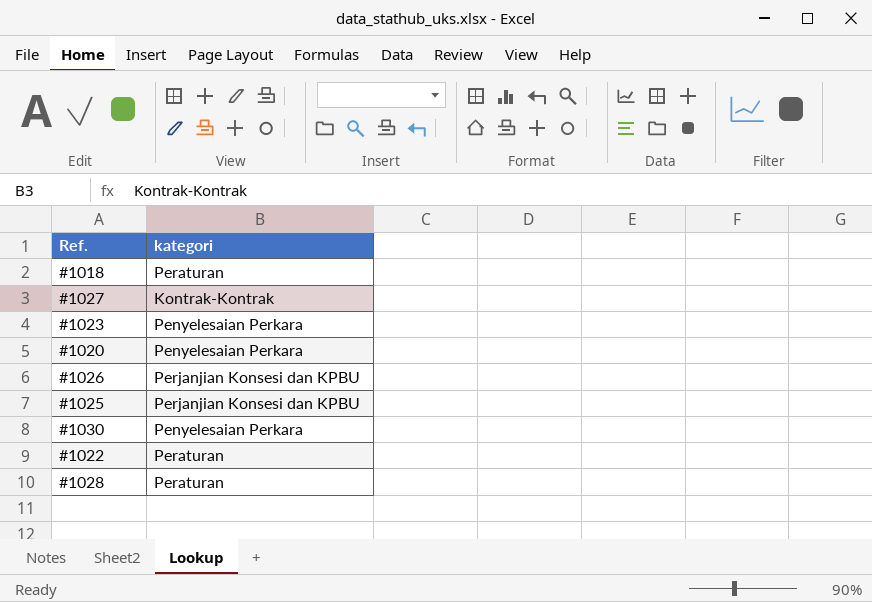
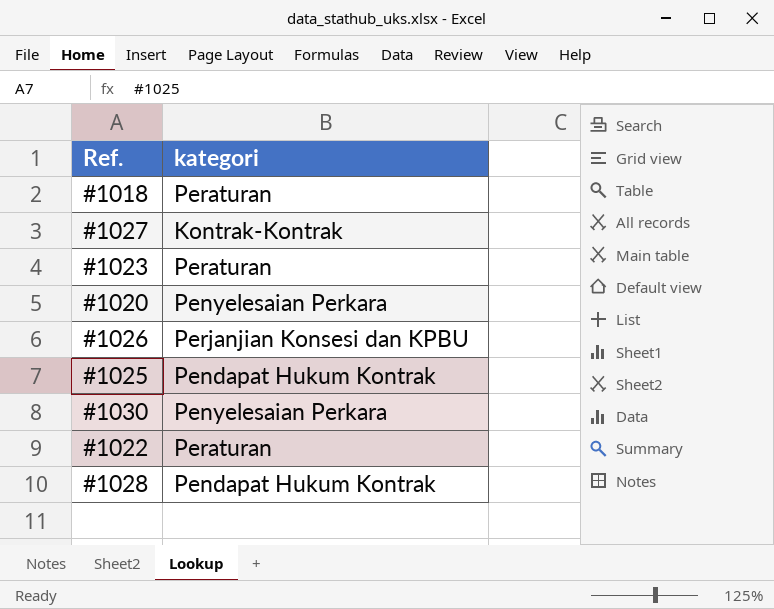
#1023 | kategori: Penyelesaian Perkara -> Peraturan
#1025 | kategori: Perjanjian Konsesi dan KPBU -> Pendapat Hukum Kontrak
#1028 | kategori: Peraturan -> Pendapat Hukum Kontrak

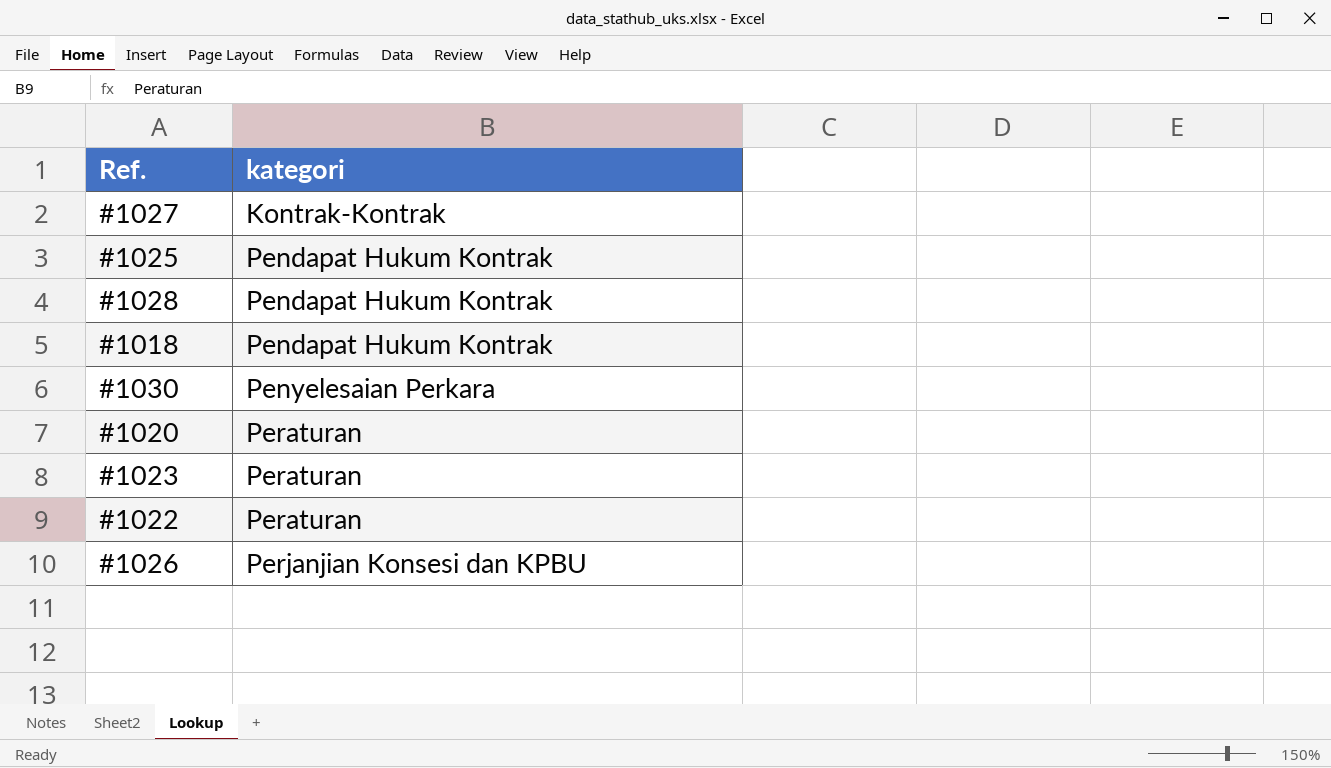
row order: none -> kategori ascending
#1018 | kategori: Peraturan -> Pendapat Hukum Kontrak
#1020 | kategori: Penyelesaian Perkara -> Peraturan

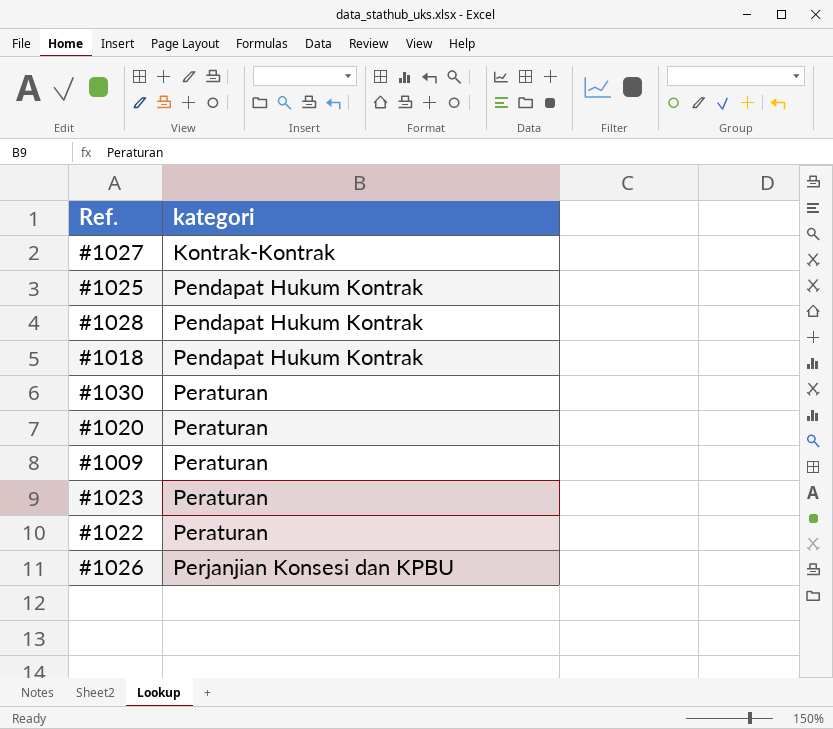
#1030 | kategori: Penyelesaian Perkara -> Peraturan
row #1009: none -> Peraturan

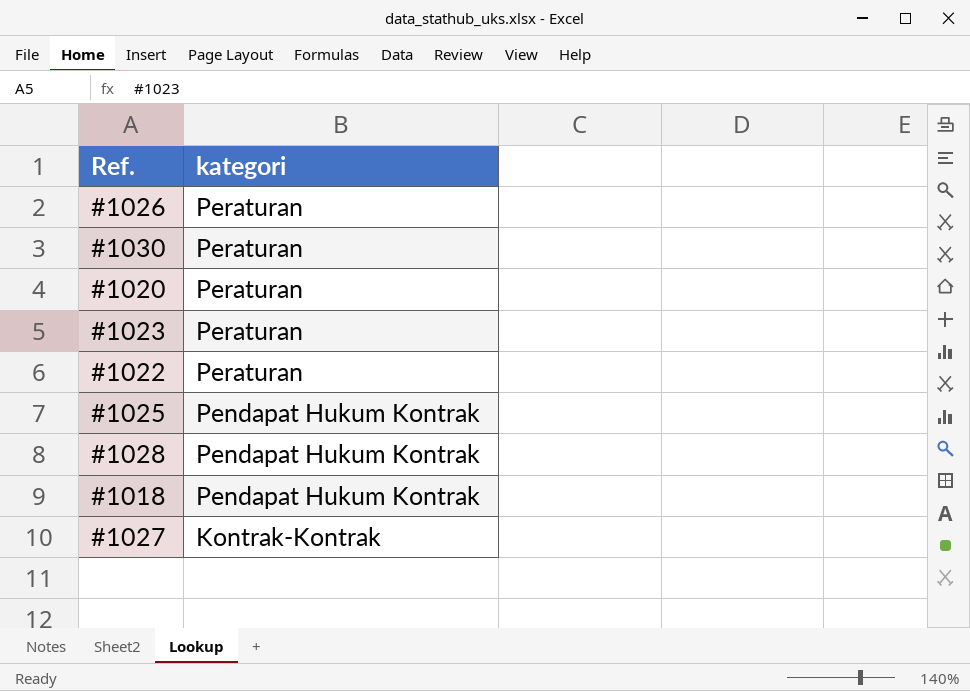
row order: kategori ascending -> kategori descending
row #1009: Peraturan -> none
#1026 | kategori: Perjanjian Konsesi dan KPBU -> Peraturan

